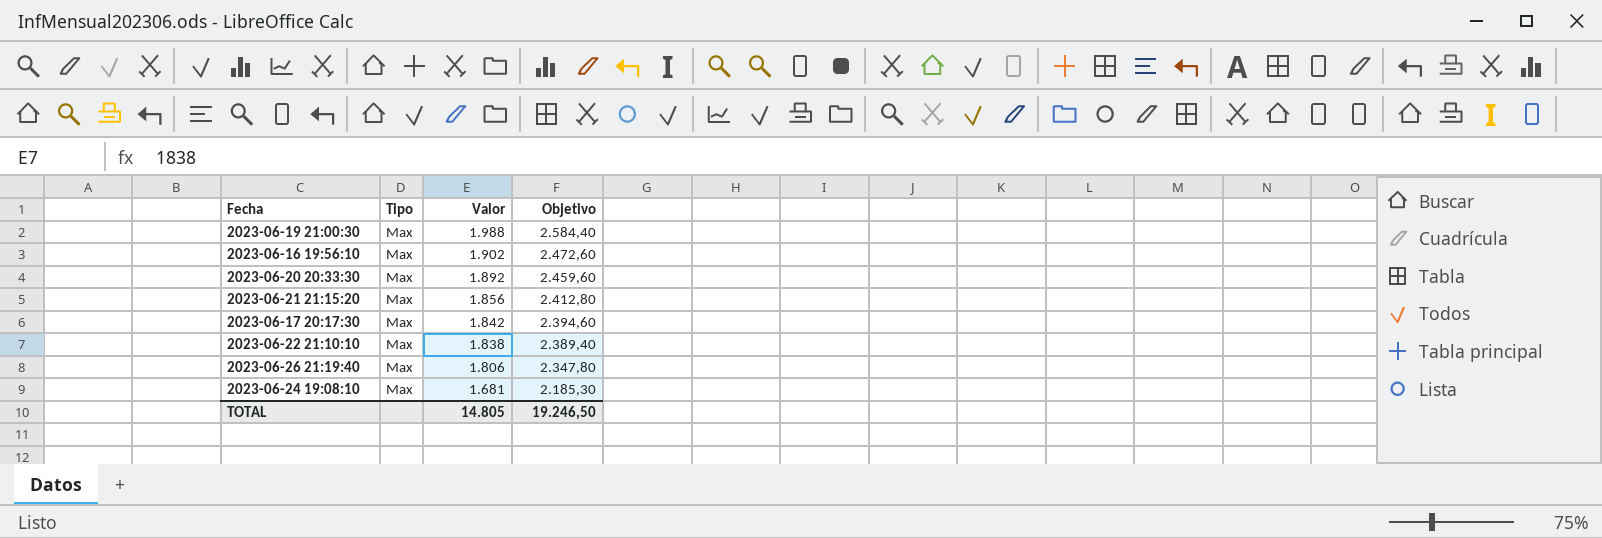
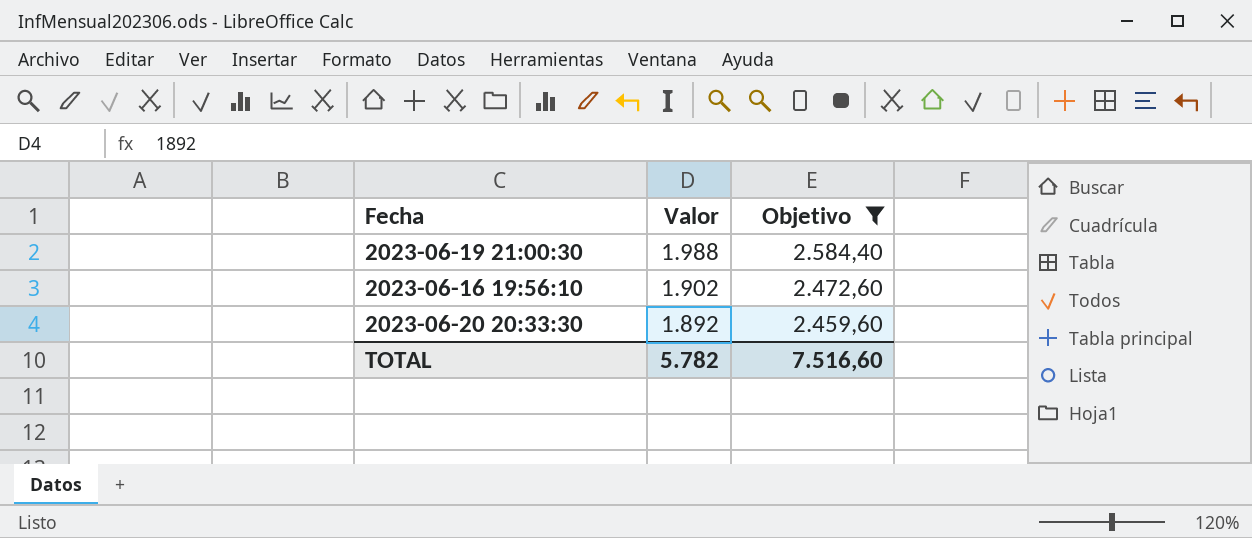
filter: none -> Objetivo >= 2.459,60
column Tipo | position: 2 -> none
TOTAL | Valor: 14.805 -> 5.782
TOTAL | Objetivo: 19.246,50 -> 7.516,60

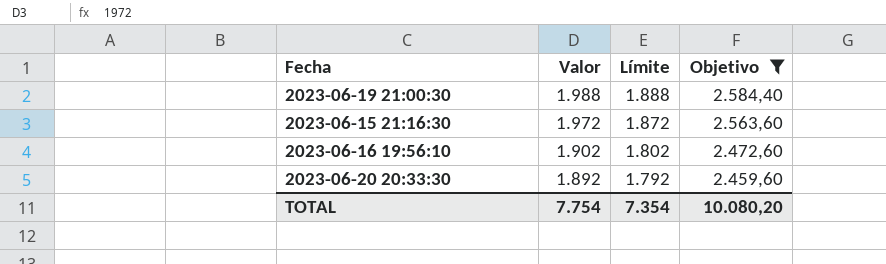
column Límite | formula: none -> [Valor] - 100
row 2023-06-15 21:16:30: none -> 1.972 | 1.872 | 2.563,60
TOTAL | Valor: 5.782 -> 7.754
TOTAL | Objetivo: 7.516,60 -> 10.080,20

